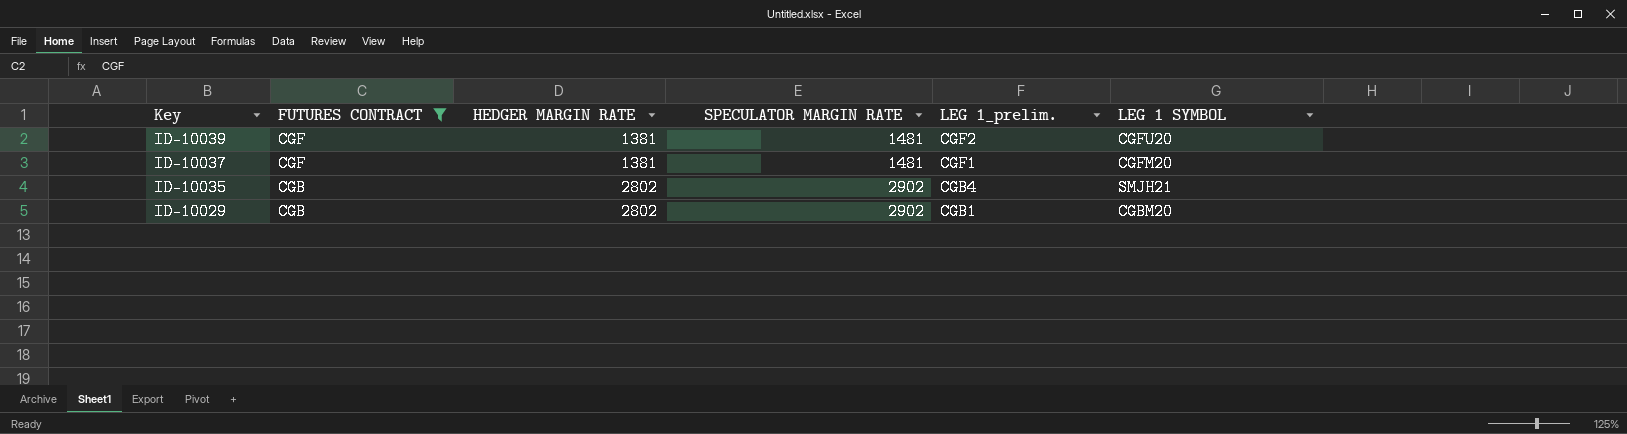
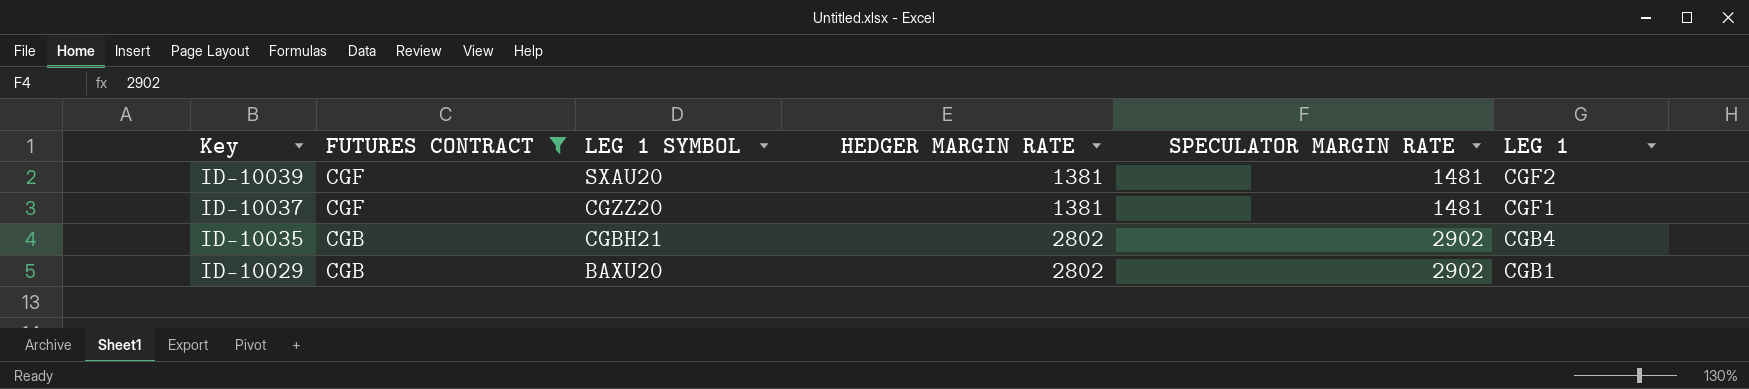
column LEG 1 SYMBOL | position: 6 -> 3
column name: LEG 1_prelim. -> LEG 1
ID-10039 | LEG 1 SYMBOL: CGFU20 -> SXAU20
ID-10037 | LEG 1 SYMBOL: CGFM20 -> CGZZ20
ID-10035 | LEG 1 SYMBOL: SMJH21 -> CGBH21
ID-10029 | LEG 1 SYMBOL: CGBM20 -> BAXU20

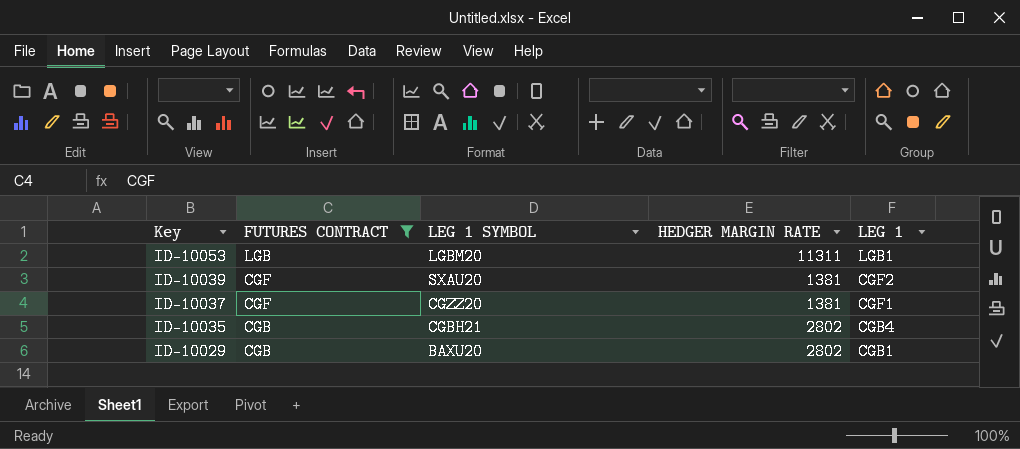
column SPECULATOR MARGIN RATE | position: 5 -> none
row ID-10053: none -> LGB | LGBM20 | 11311 | LGB1

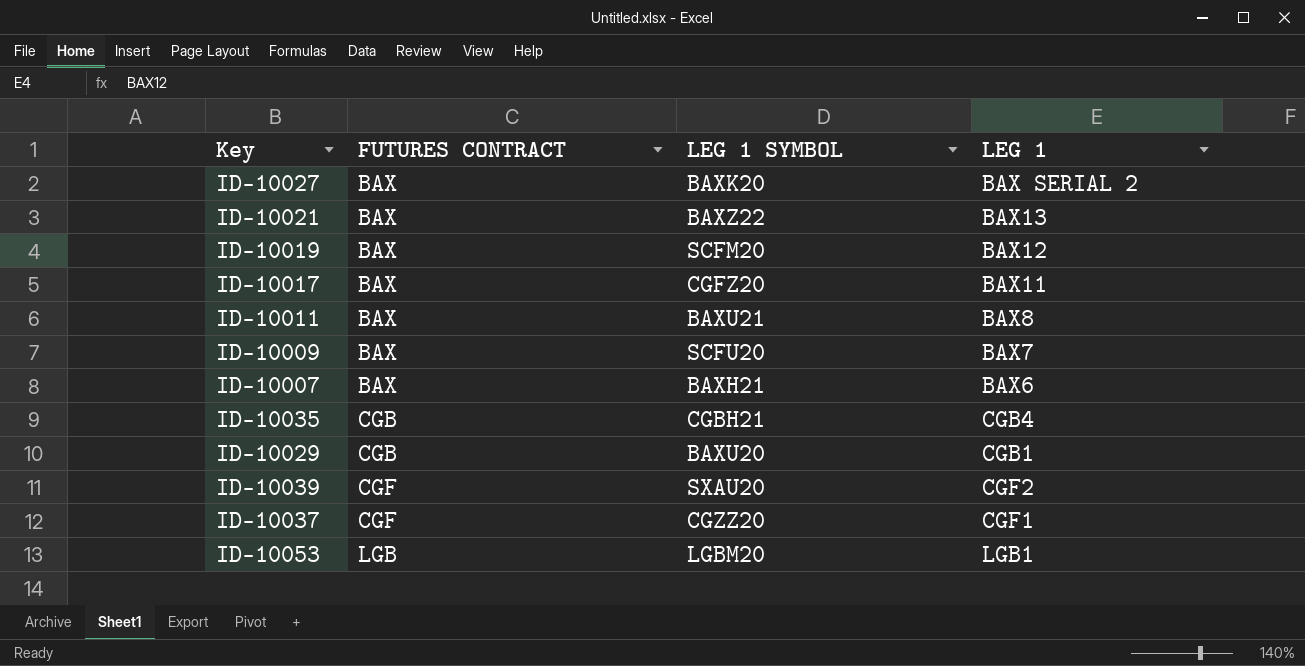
filter: FUTURES CONTRACT != BAX -> none
row order: Key descending -> FUTURES CONTRACT ascending
column HEDGER MARGIN RATE | position: 4 -> none

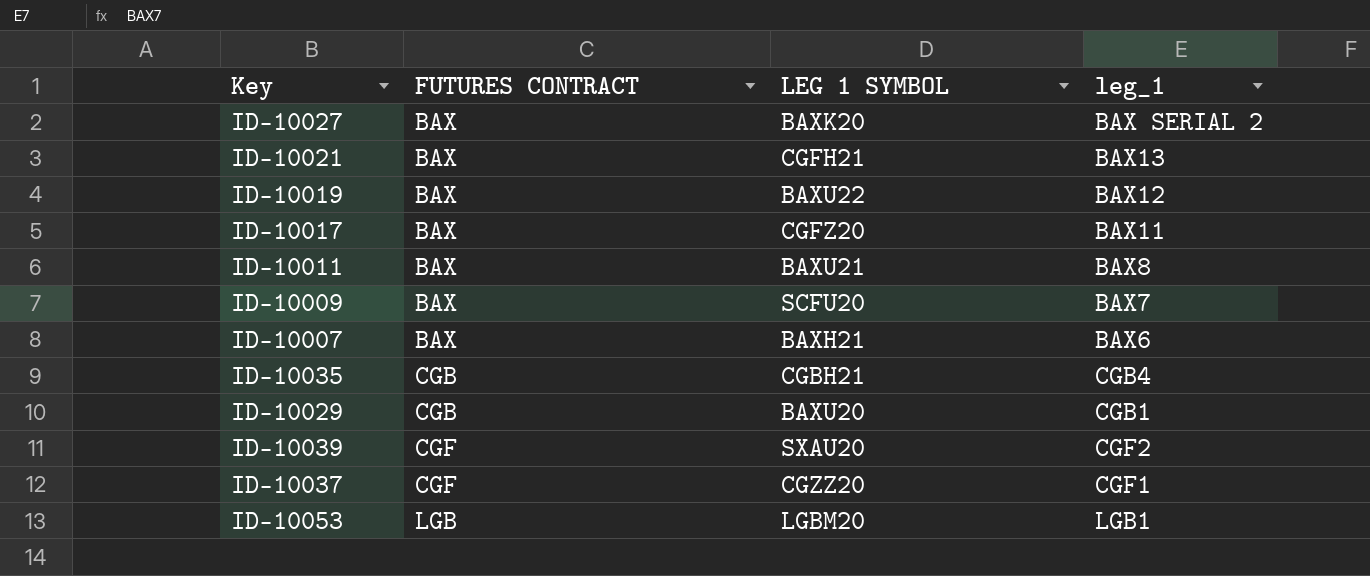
column name: LEG 1 -> leg_1
ID-10021 | LEG 1 SYMBOL: BAXZ22 -> CGFH21
ID-10019 | LEG 1 SYMBOL: SCFM20 -> BAXU22

